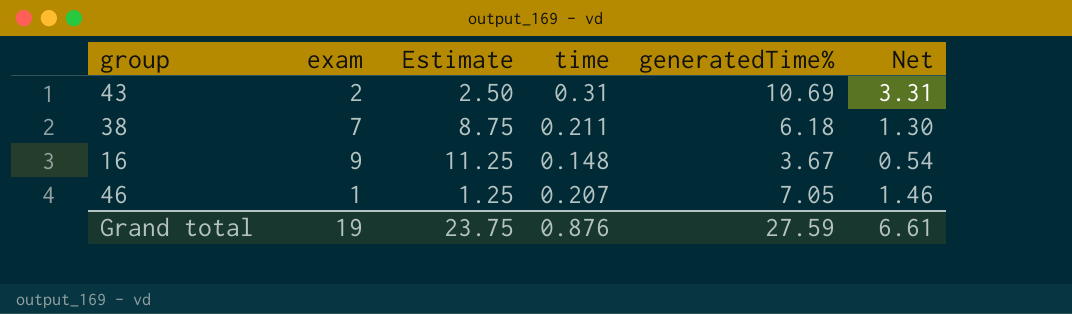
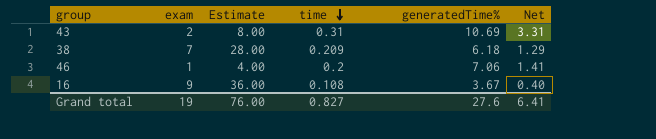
row order: none -> time descending
column Estimate | formula: [exam] * 1.25 -> [exam] * 4
38 | time: 0.211 -> 0.209
38 | Net: 1.30 -> 1.29
46 | time: 0.207 -> 0.2
46 | generatedTime%: 7.05 -> 7.06
46 | Net: 1.46 -> 1.41
16 | time: 0.148 -> 0.108
16 | Net: 0.54 -> 0.40
Grand total | Estimate: 23.75 -> 76.00
Grand total | time: 0.876 -> 0.827
Grand total | generatedTime%: 27.59 -> 27.6
Grand total | Net: 6.61 -> 6.41

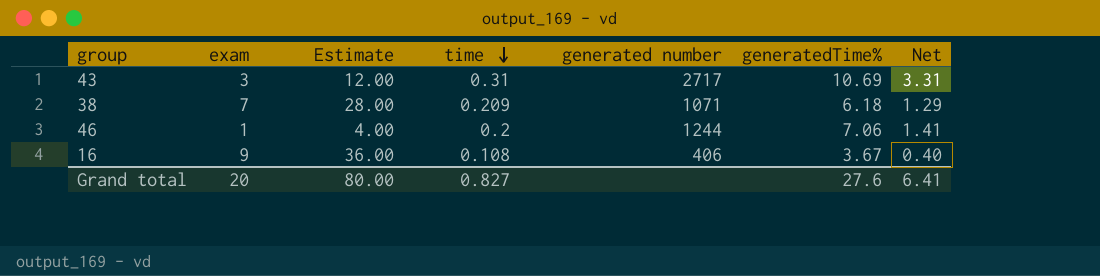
column generated number | position: none -> 5
43 | exam: 2 -> 3
43 | Estimate: 8.00 -> 12.00
Grand total | exam: 19 -> 20
Grand total | Estimate: 76.00 -> 80.00

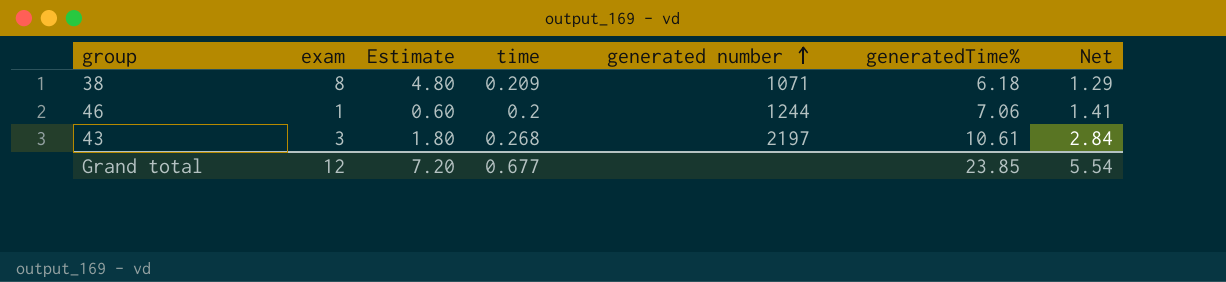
row order: time descending -> generated number ascending
column Estimate | formula: [exam] * 4 -> [exam] * 0.6
row 16: 9 | 36.00 | 0.108 | 406 | 3.67 | 0.40 -> none
38 | exam: 7 -> 8
43 | time: 0.31 -> 0.268
43 | generated number: 2717 -> 2197
43 | generatedTime%: 10.69 -> 10.61
43 | Net: 3.31 -> 2.84
Grand total | exam: 20 -> 12
Grand total | Estimate: 80.00 -> 7.20
Grand total | time: 0.827 -> 0.677
Grand total | generatedTime%: 27.6 -> 23.85
Grand total | Net: 6.41 -> 5.54

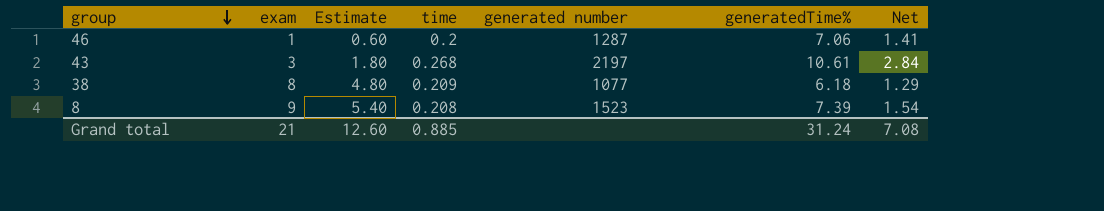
row order: generated number ascending -> group descending
46 | generated number: 1244 -> 1287
38 | generated number: 1071 -> 1077
row 8: none -> 9 | 5.40 | 0.208 | 1523 | 7.39 | 1.54
Grand total | exam: 12 -> 21
Grand total | Estimate: 7.20 -> 12.60
Grand total | time: 0.677 -> 0.885
Grand total | generatedTime%: 23.85 -> 31.24
Grand total | Net: 5.54 -> 7.08

